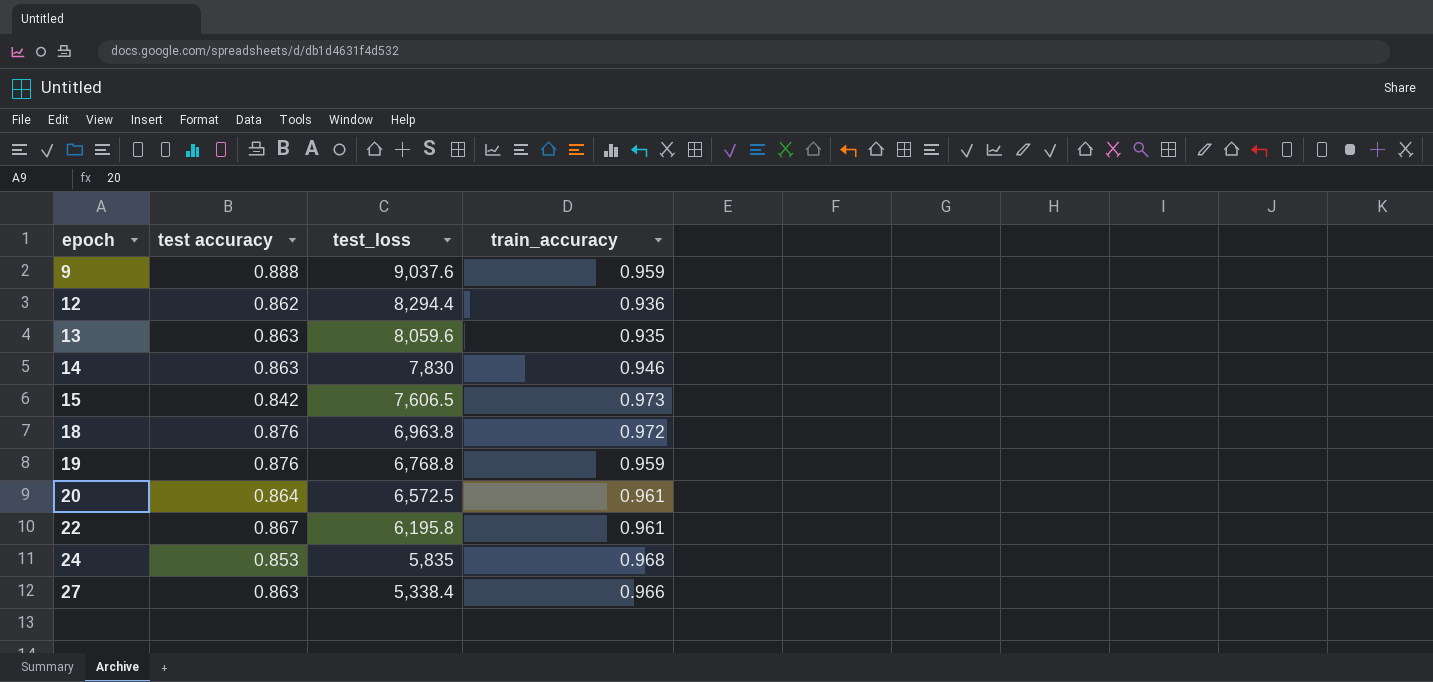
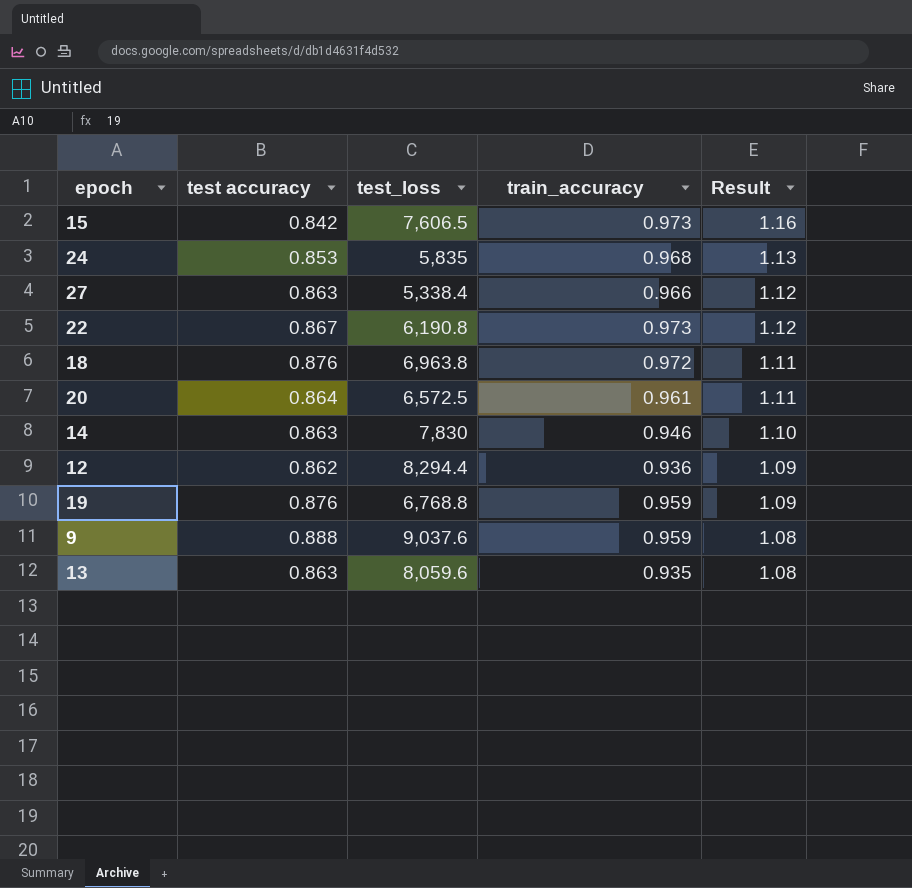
row order: epoch ascending -> Result descending
column Result | formula: none -> [train_accuracy] / [test accuracy]
22 | test_loss: 6,195.8 -> 6,190.8
22 | train_accuracy: 0.961 -> 0.973

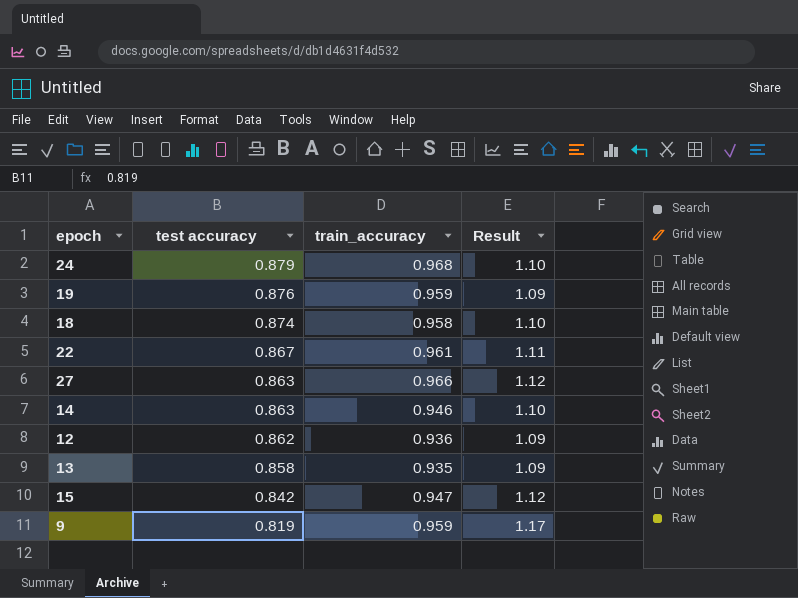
row order: Result descending -> test accuracy descending
column test_loss | position: 3 -> none
row 20: 0.864 | 6,572.5 | 0.961 | 1.11 -> none
24 | test accuracy: 0.853 -> 0.879
24 | Result: 1.13 -> 1.10
18 | test accuracy: 0.876 -> 0.874
18 | train_accuracy: 0.972 -> 0.958
18 | Result: 1.11 -> 1.10
22 | train_accuracy: 0.973 -> 0.961
22 | Result: 1.12 -> 1.11
13 | test accuracy: 0.863 -> 0.858
13 | Result: 1.08 -> 1.09
15 | train_accuracy: 0.973 -> 0.947
15 | Result: 1.16 -> 1.12
9 | test accuracy: 0.888 -> 0.819
9 | Result: 1.08 -> 1.17

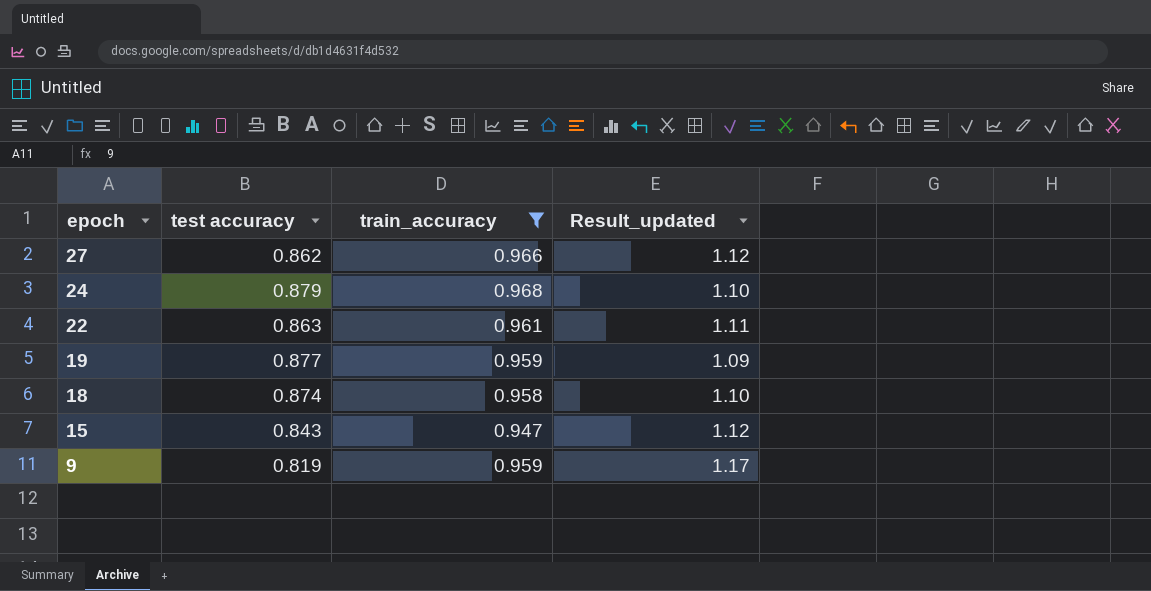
filter: none -> train_accuracy >= 0.947
row order: test accuracy descending -> epoch descending
column name: Result -> Result_updated
27 | test accuracy: 0.863 -> 0.862
22 | test accuracy: 0.867 -> 0.863
19 | test accuracy: 0.876 -> 0.877
15 | test accuracy: 0.842 -> 0.843

